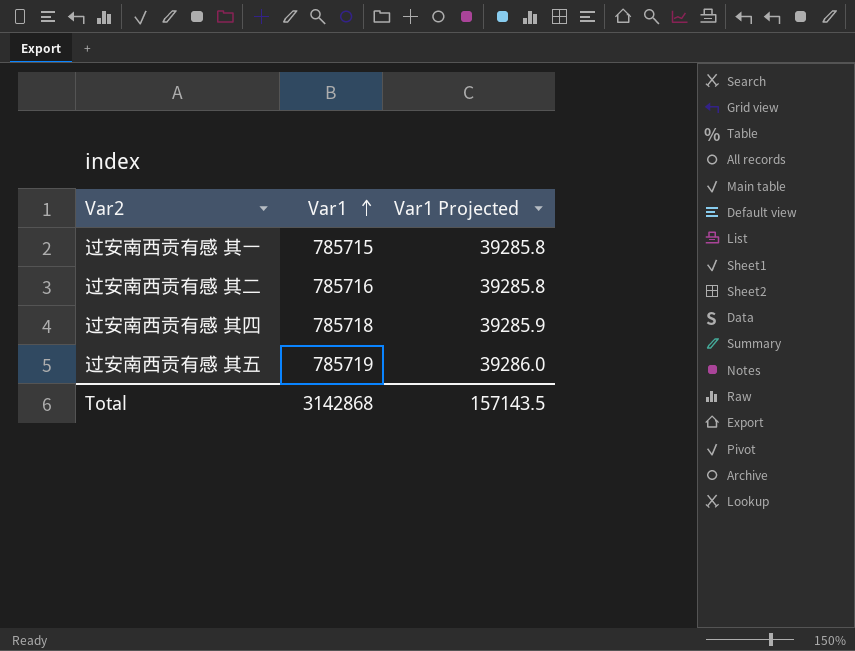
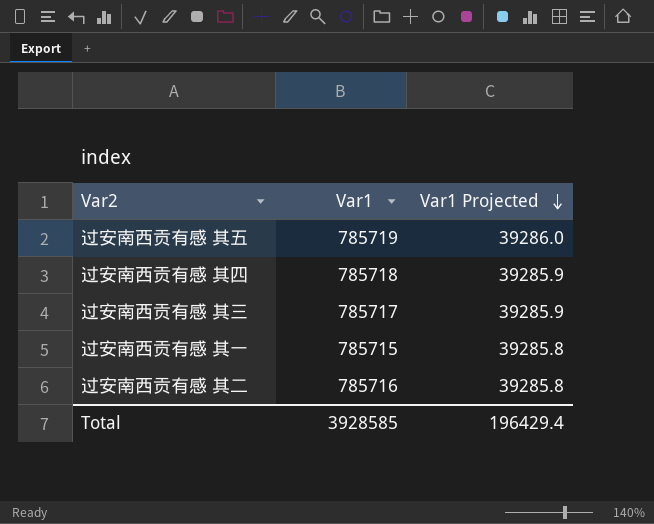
row order: Var1 ascending -> Var1 Projected descending
row 过安南西贡有感 其三: none -> 785717 | 39285.9
Total | Var1: 3142868 -> 3928585
Total | Var1 Projected: 157143.5 -> 196429.4

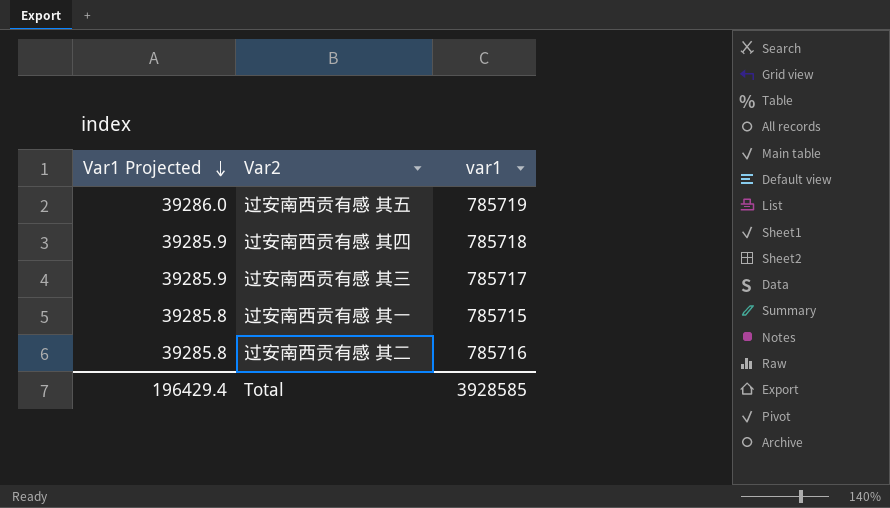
column Var1 Projected | position: 3 -> 1
column name: Var1 -> var1

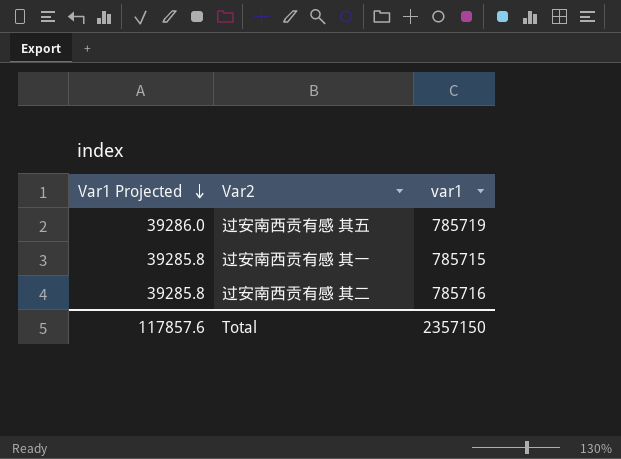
row 过安南西贡有感 其四: 39285.9 | 785718 -> none
row 过安南西贡有感 其三: 39285.9 | 785717 -> none
Total | Var1 Projected: 196429.4 -> 117857.6
Total | var1: 3928585 -> 2357150

